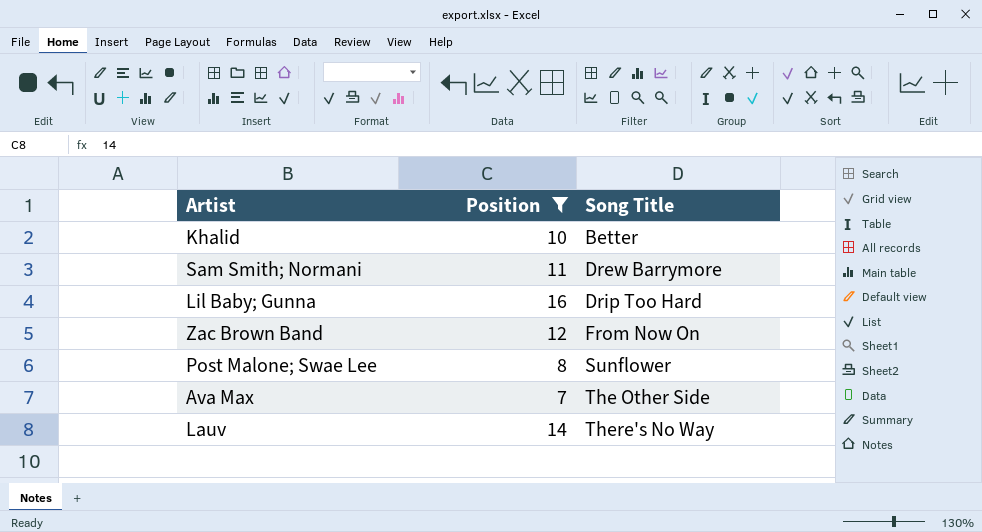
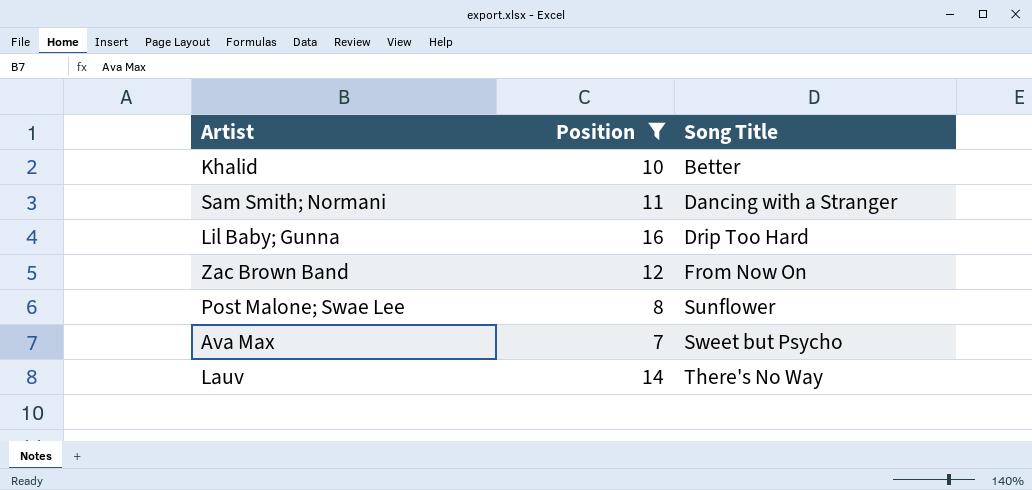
Sam Smith; Normani | Song Title: Drew Barrymore -> Dancing with a Stranger
Ava Max | Song Title: The Other Side -> Sweet but Psycho

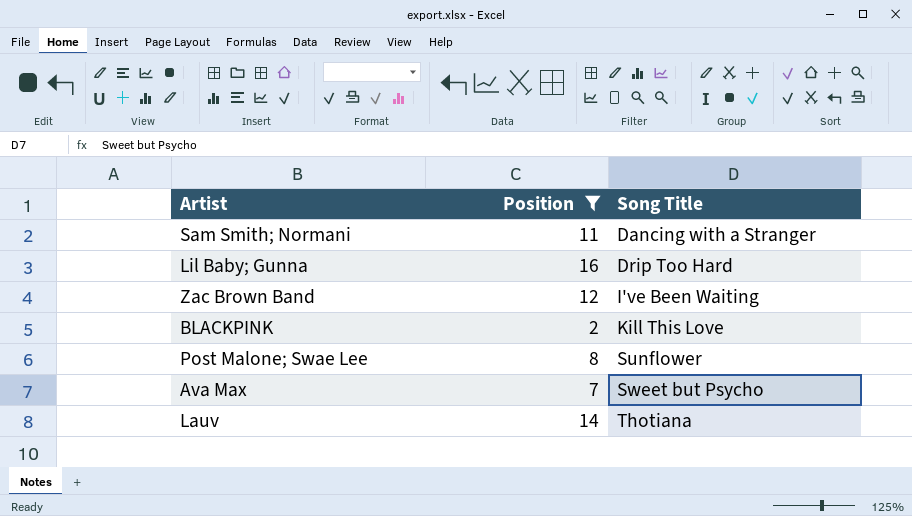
row Khalid: 10 | Better -> none
Zac Brown Band | Song Title: From Now On -> I've Been Waiting
row BLACKPINK: none -> 2 | Kill This Love
Lauv | Song Title: There's No Way -> Thotiana

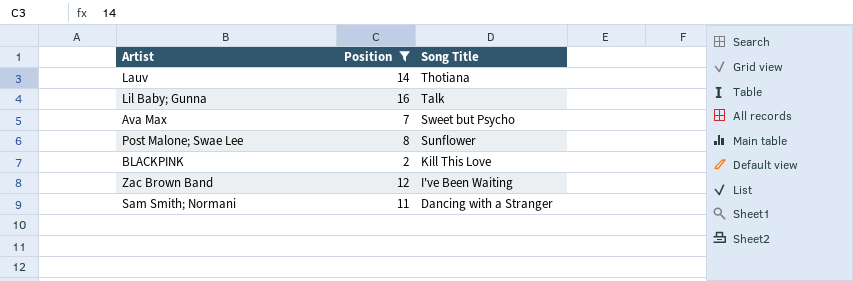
row order: Song Title ascending -> Song Title descending
Lil Baby; Gunna | Song Title: Drip Too Hard -> Talk

